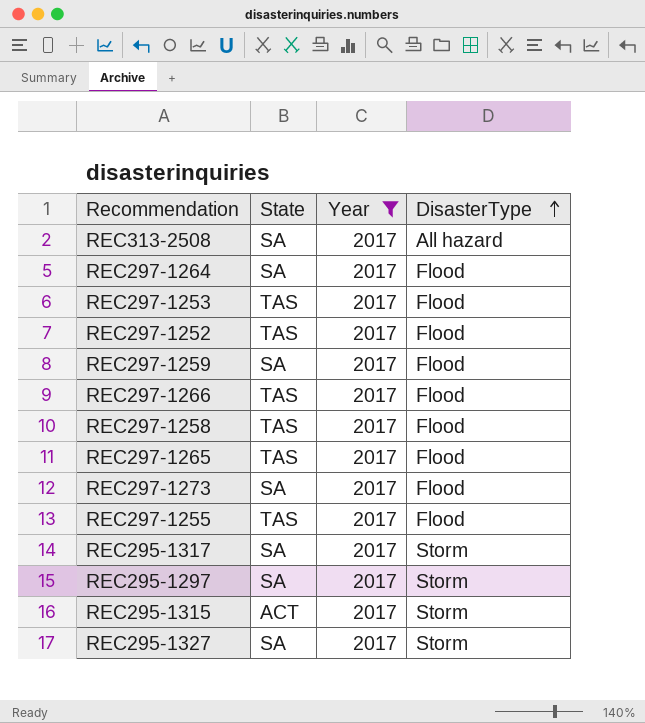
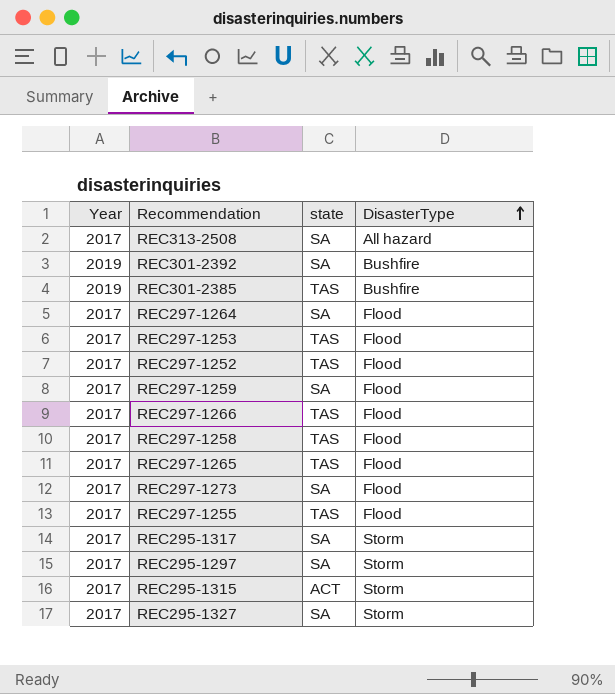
filter: Year = 2017 -> none
column Year | position: 3 -> 1
column name: State -> state

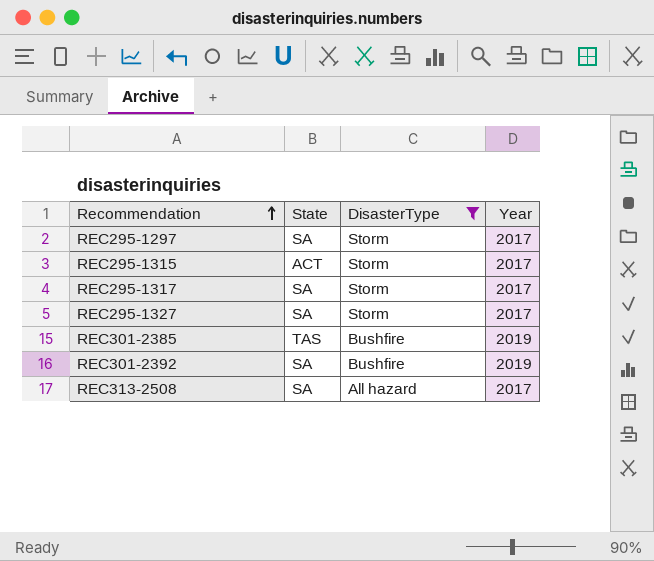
filter: none -> DisasterType != Flood
row order: DisasterType ascending -> Recommendation ascending
column name: state -> State
column Year | position: 1 -> 4

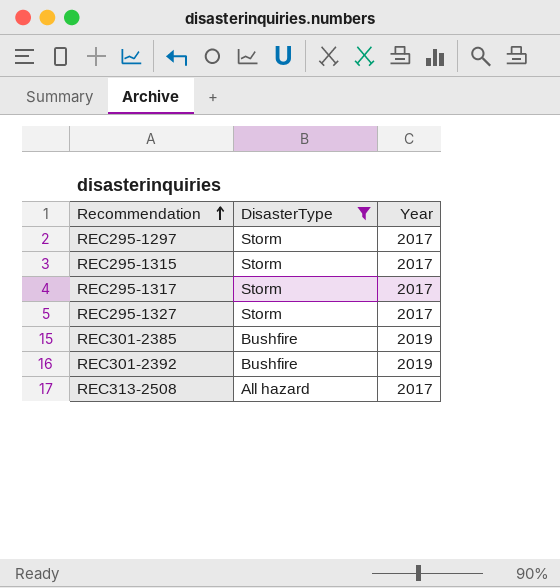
column State | position: 2 -> none

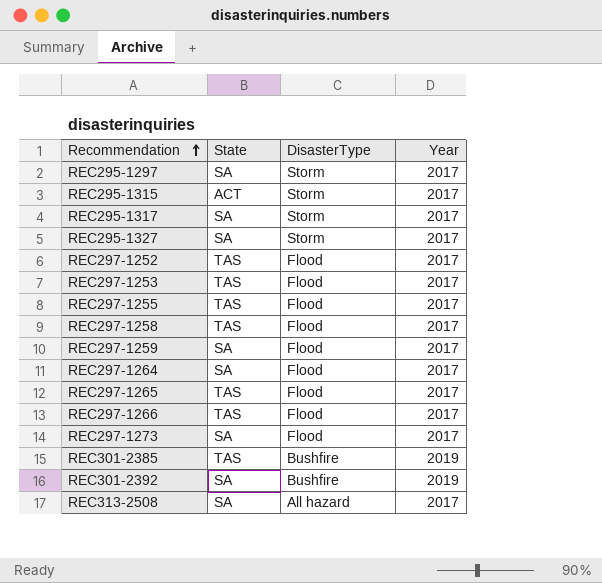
filter: DisasterType != Flood -> none
column State | position: none -> 2

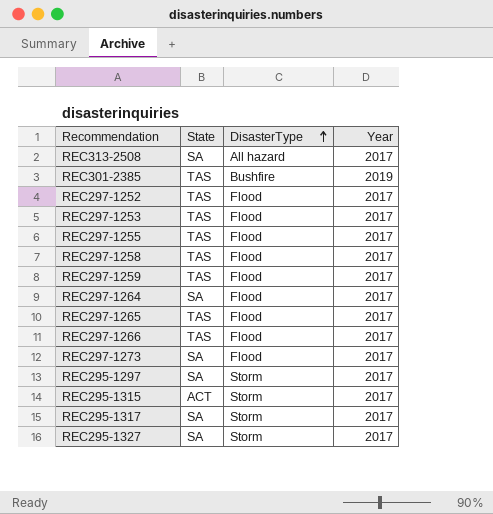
row order: Recommendation ascending -> DisasterType ascending
row REC301-2392: SA | Bushfire | 2019 -> none
REC297-1259 | State: SA -> TAS

